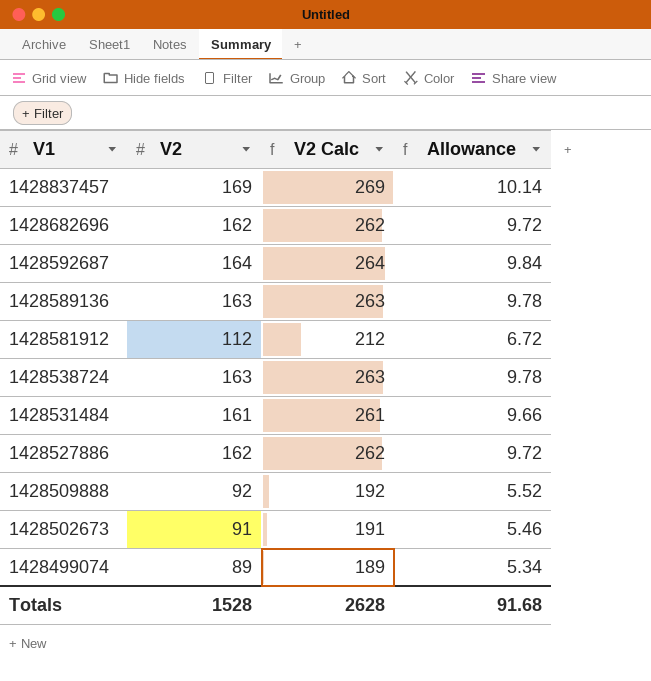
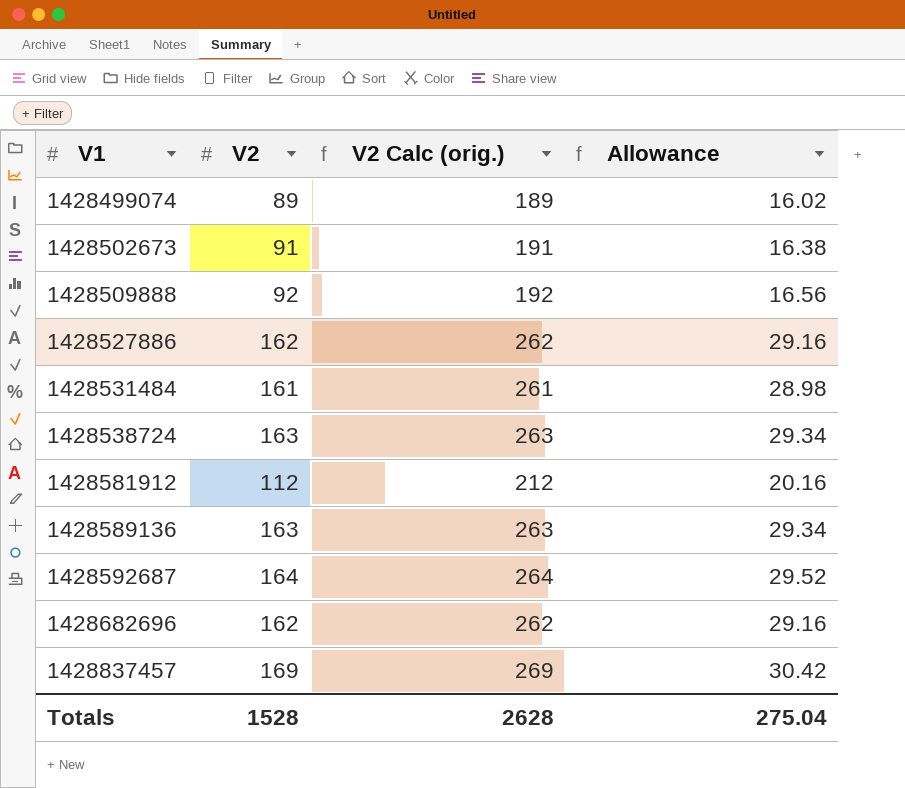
row order: V1 descending -> V1 ascending
column name: V2 Calc -> V2 Calc (orig.)
column Allowance | formula: [V2] * 0.06 -> [V2] * 0.18
Totals | Allowance: 91.68 -> 275.04

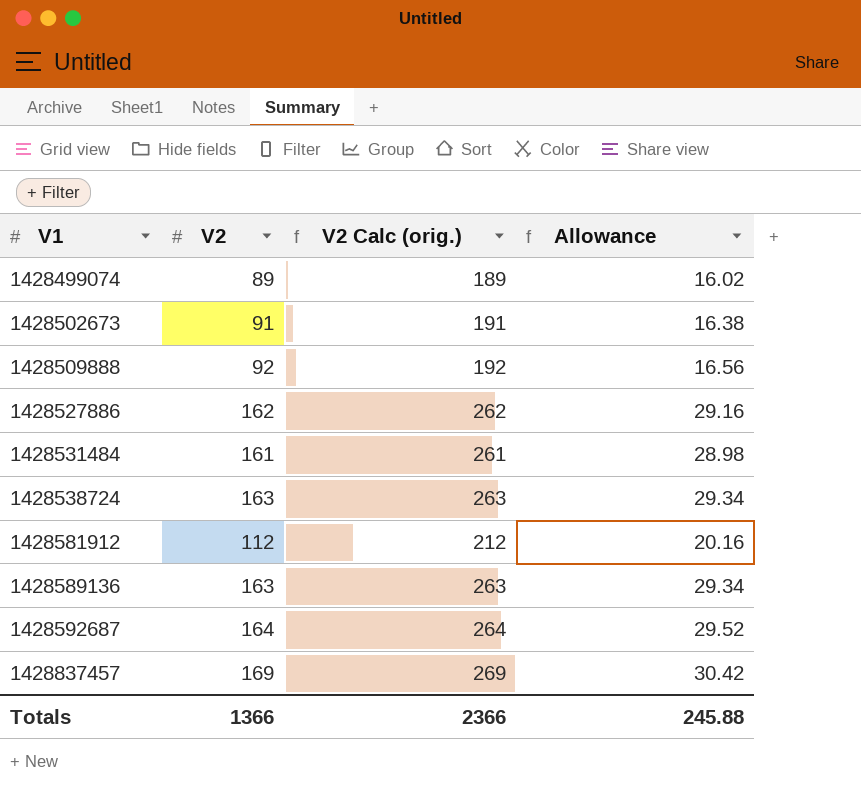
row 1428682696: 162 | 262 | 29.16 -> none
Totals | V2: 1528 -> 1366
Totals | V2 Calc (orig.): 2628 -> 2366
Totals | Allowance: 275.04 -> 245.88

